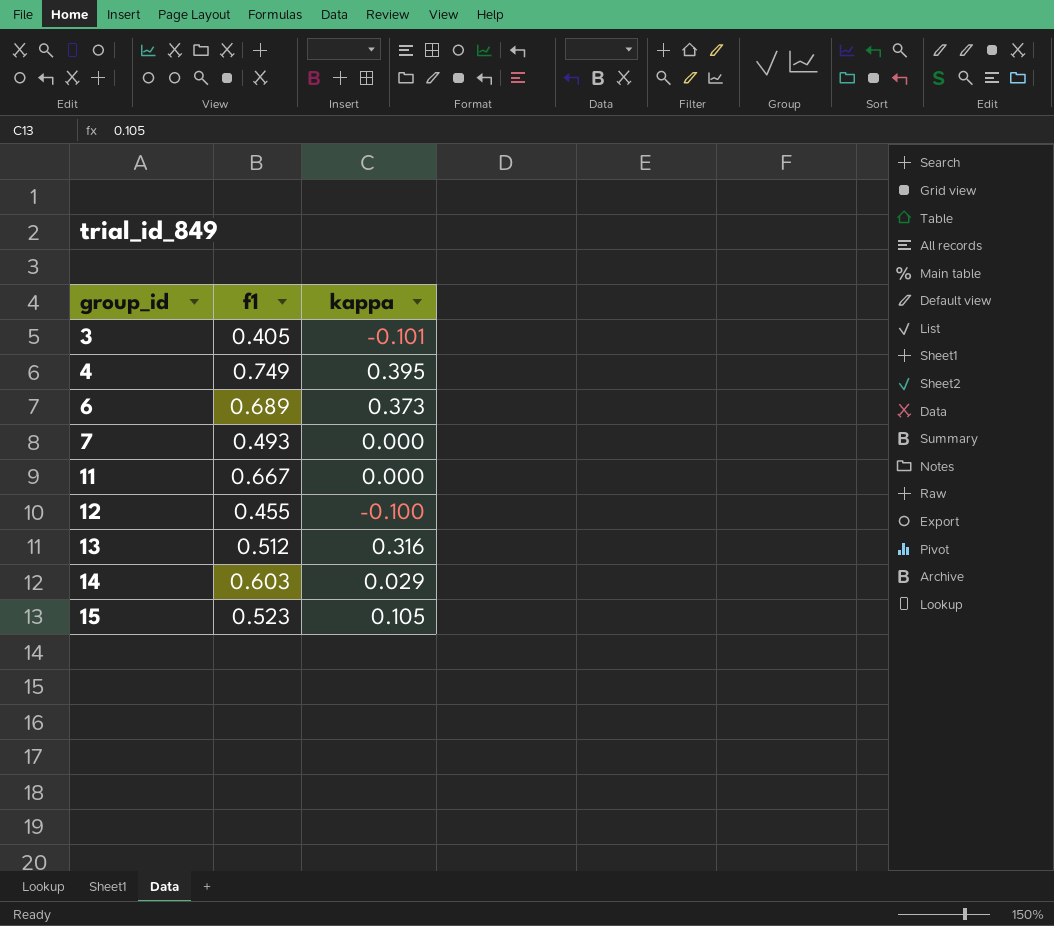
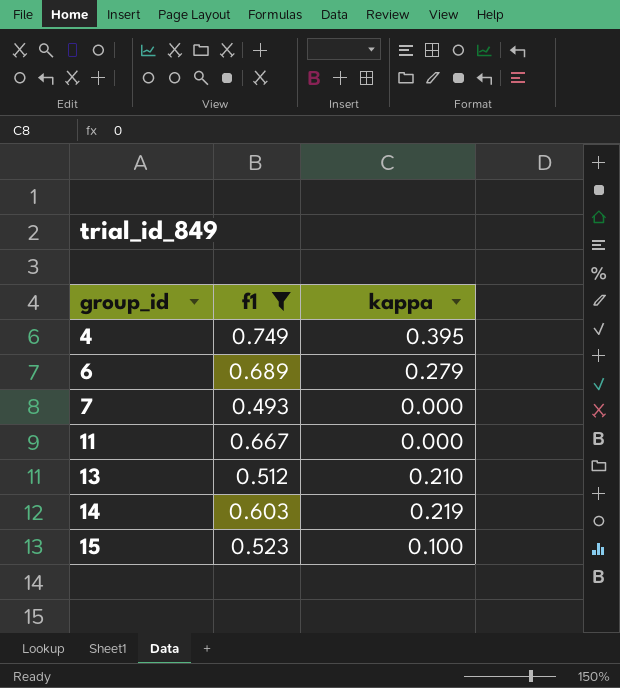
filter: none -> f1 >= 0.493
6 | kappa: 0.373 -> 0.279
13 | kappa: 0.316 -> 0.210
14 | kappa: 0.029 -> 0.219
15 | kappa: 0.105 -> 0.100

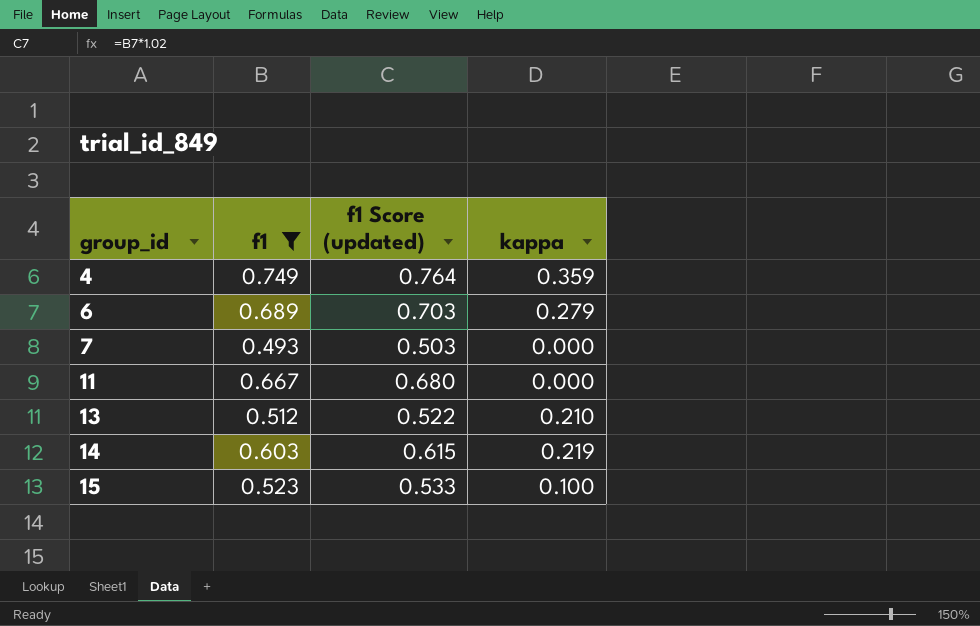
column f1 Score (updated) | formula: none -> [f1] * 1.02
4 | kappa: 0.395 -> 0.359

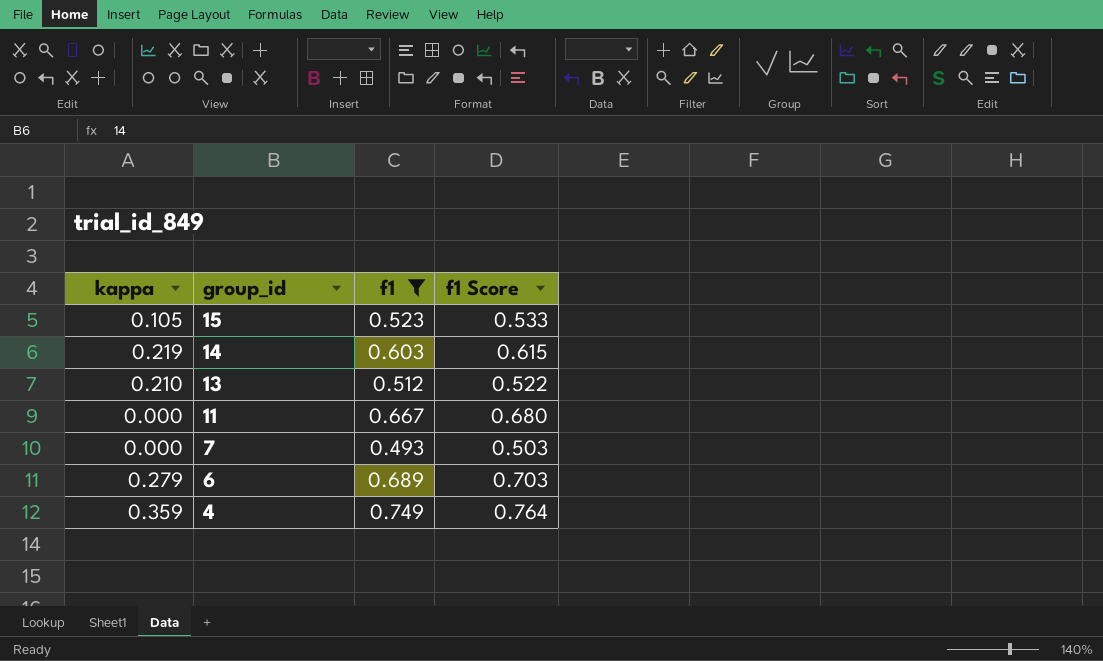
row order: group_id ascending -> group_id descending
column kappa | position: 4 -> 1
column name: f1 Score (updated) -> f1 Score
15 | kappa: 0.100 -> 0.105

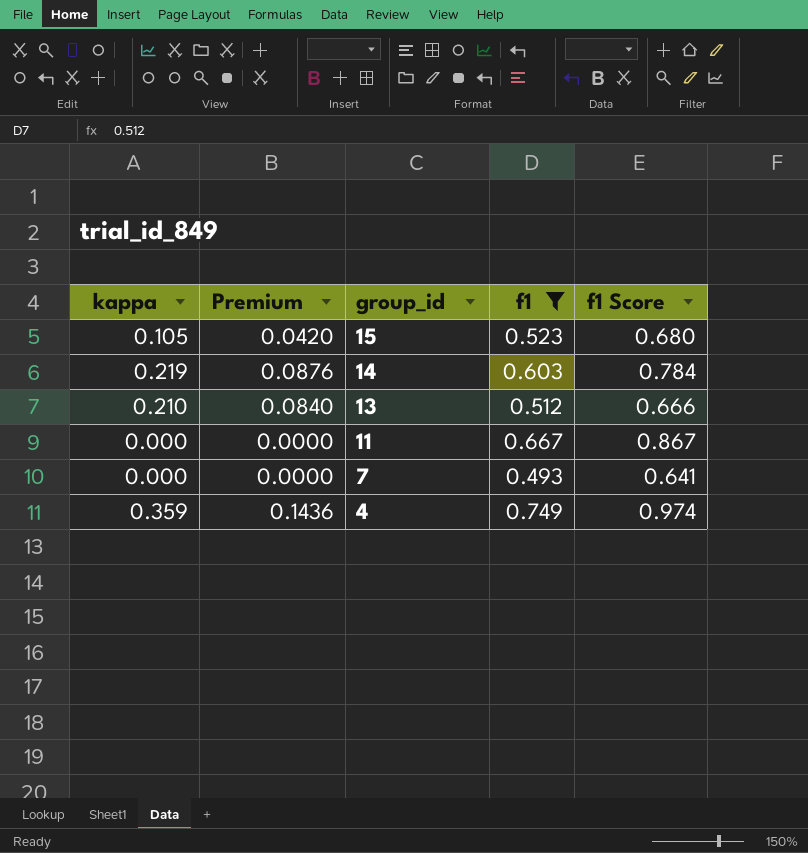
column Premium | formula: none -> [kappa] * 0.4
column f1 Score | formula: [f1] * 1.02 -> [f1] * 1.3
row 6: 0.279 | 0.689 | 0.703 -> none

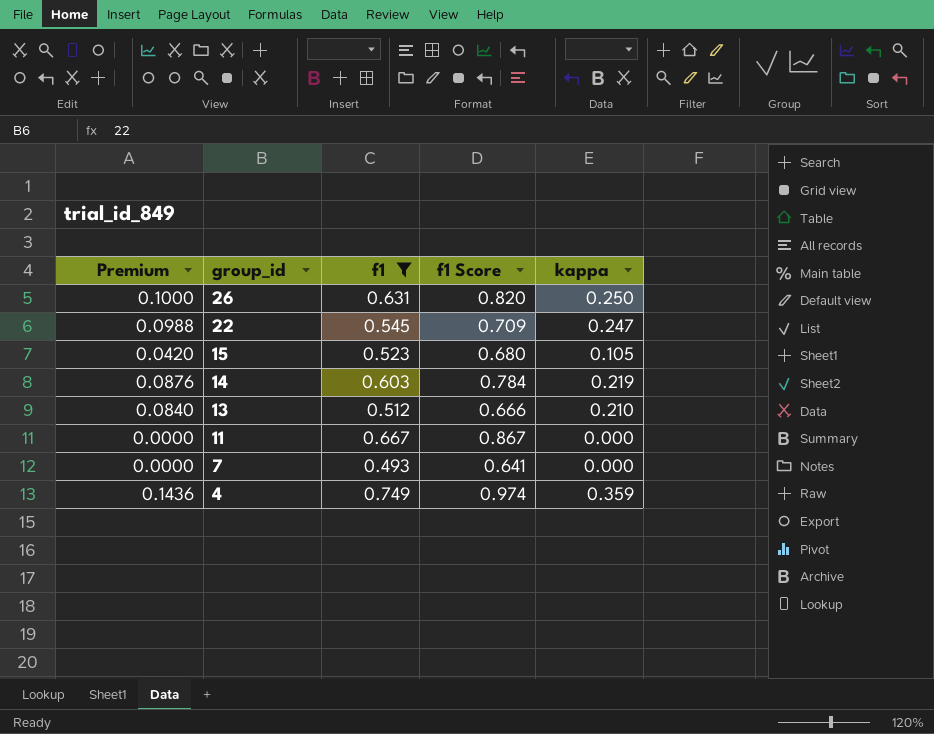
column kappa | position: 1 -> 5
row 26: none -> 0.1000 | 0.631 | 0.820 | 0.250
row 22: none -> 0.0988 | 0.545 | 0.709 | 0.247

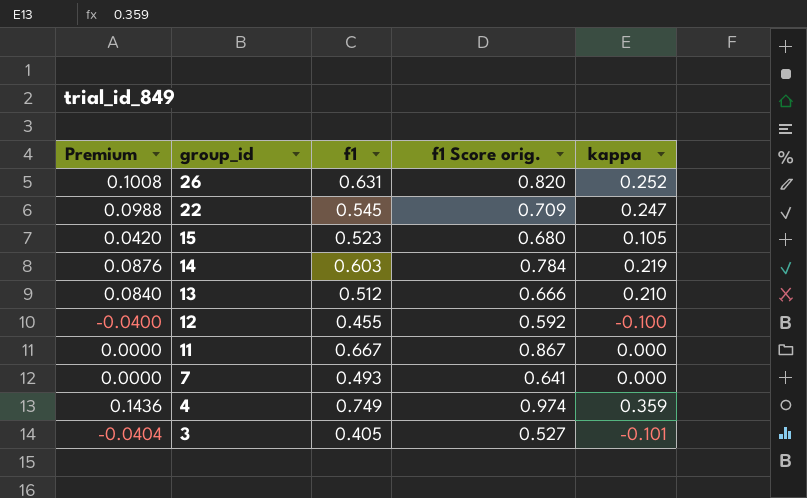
filter: f1 >= 0.493 -> none
column name: f1 Score -> f1 Score orig.
26 | Premium: 0.1000 -> 0.1008
26 | kappa: 0.250 -> 0.252

